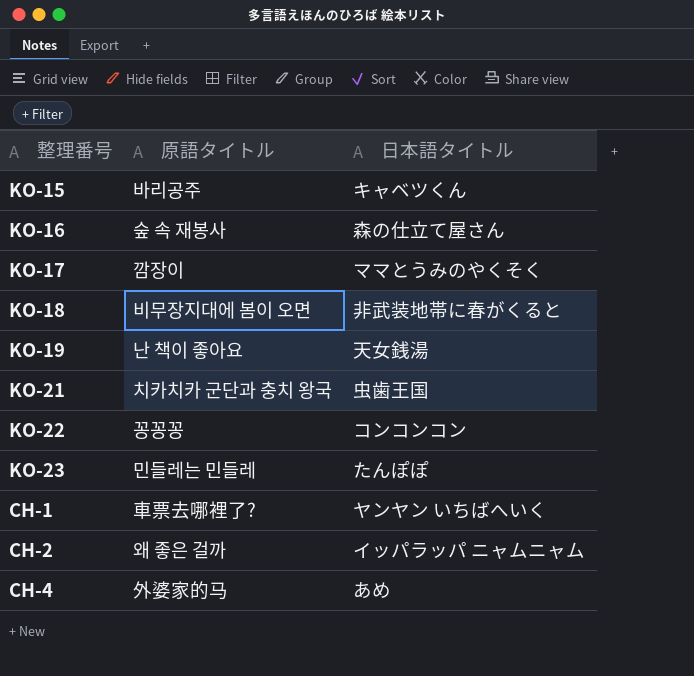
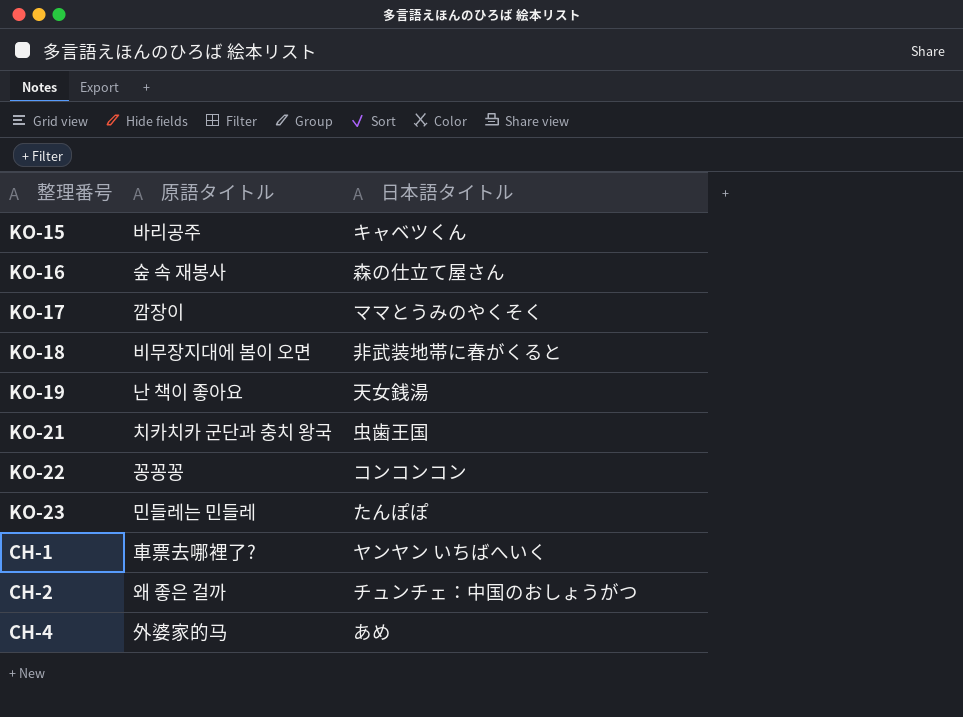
CH-2 | 日本語タイトル: イッパラッパ ニャムニャム -> チュンチェ：中国のおしょうがつ

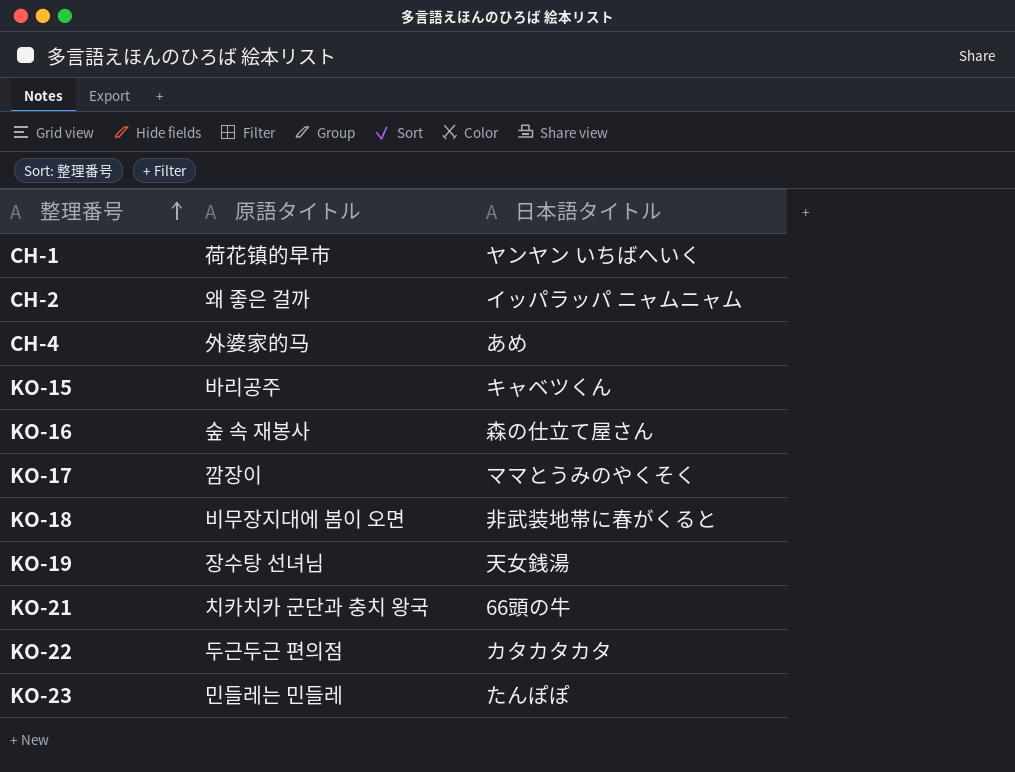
row order: none -> 整理番号 ascending
CH-1 | 原語タイトル: 車票去哪裡了? -> 荷花镇的早市
CH-2 | 日本語タイトル: チュンチェ：中国のおしょうがつ -> イッパラッパ ニャムニャム
KO-19 | 原語タイトル: 난 책이 좋아요 -> 장수탕 선녀님
KO-21 | 日本語タイトル: 虫歯王国 -> 66頭の牛
KO-22 | 原語タイトル: 꽁꽁꽁 -> 두근두근 편의점
KO-22 | 日本語タイトル: コンコンコン -> カタカタカタ

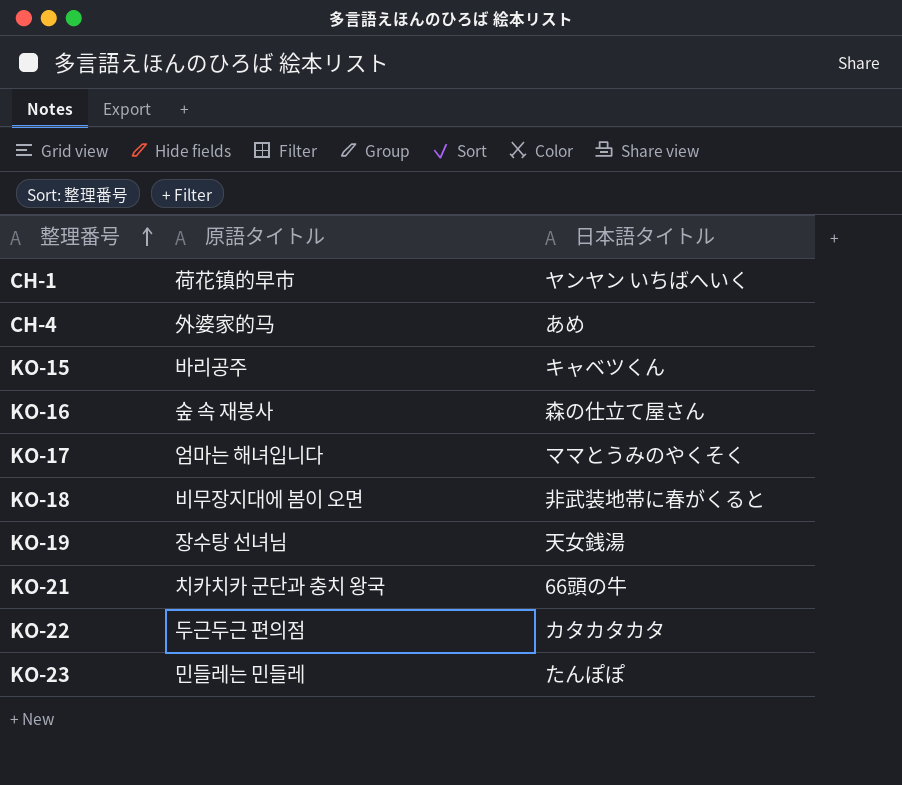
row CH-2: 왜 좋은 걸까 | イッパラッパ ニャムニャム -> none
KO-17 | 原語タイトル: 깜장이 -> 엄마는 해녀입니다

